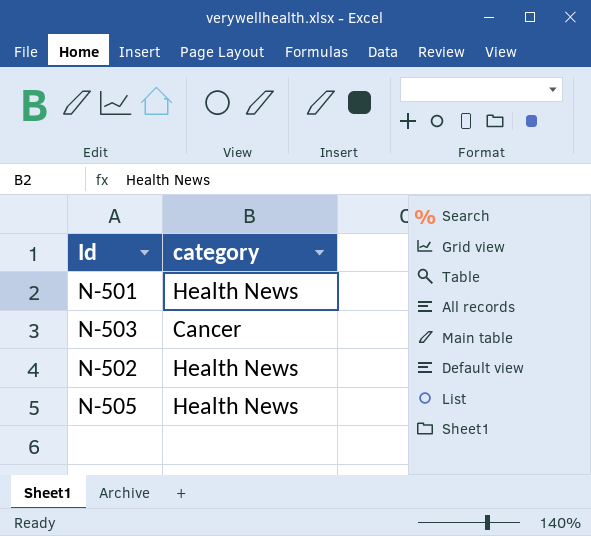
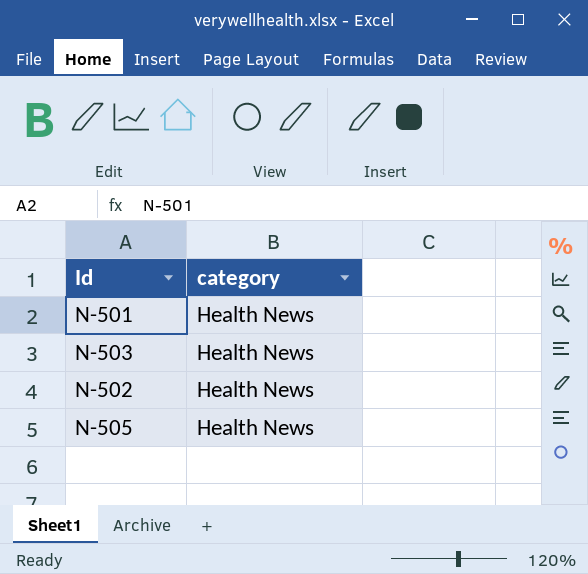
N-503 | category: Cancer -> Health News

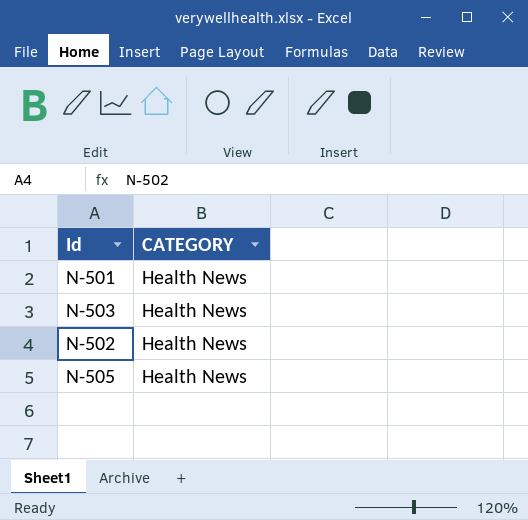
column name: category -> CATEGORY

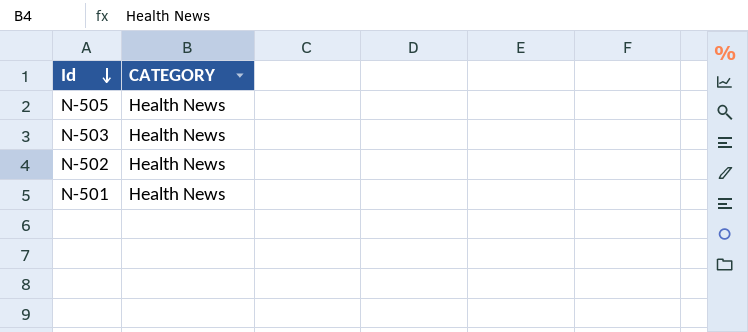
row order: none -> Id descending

